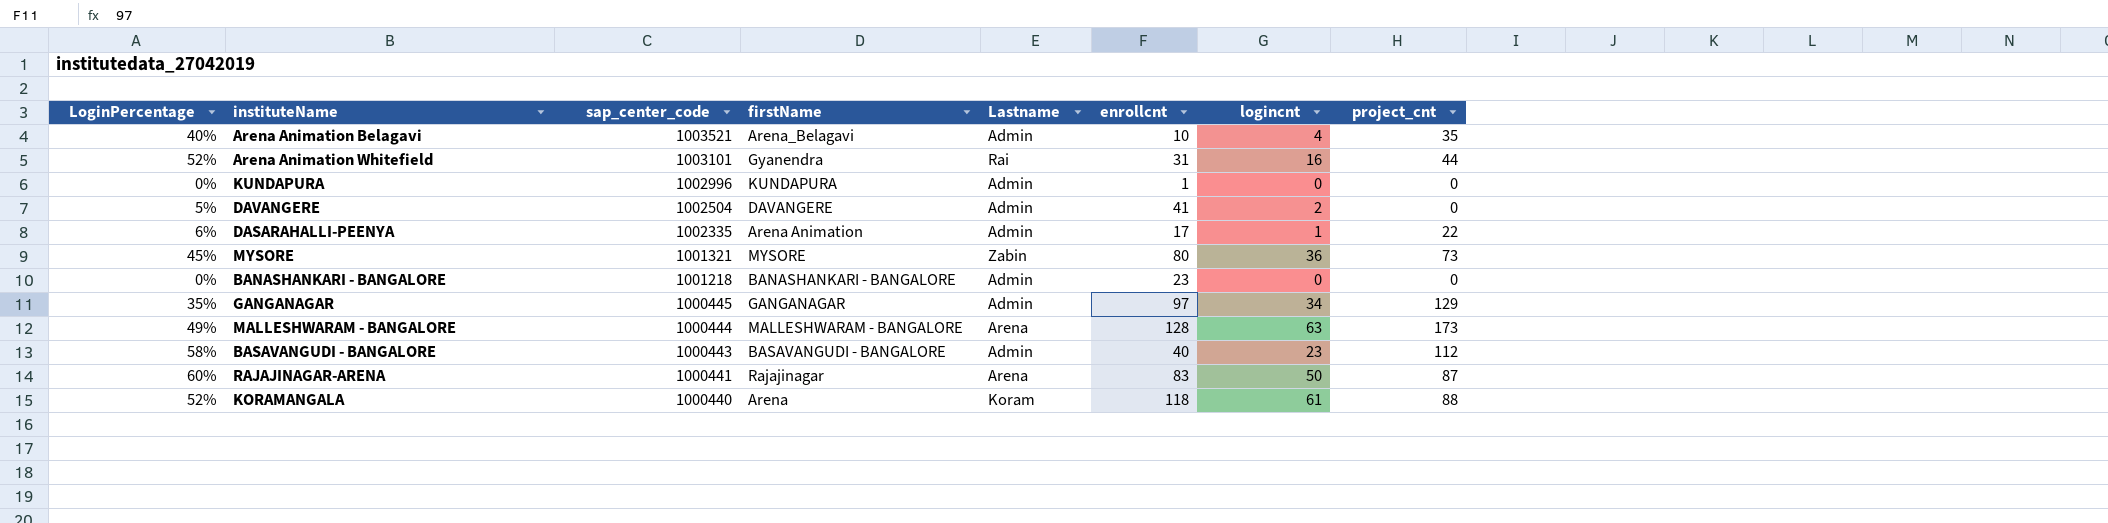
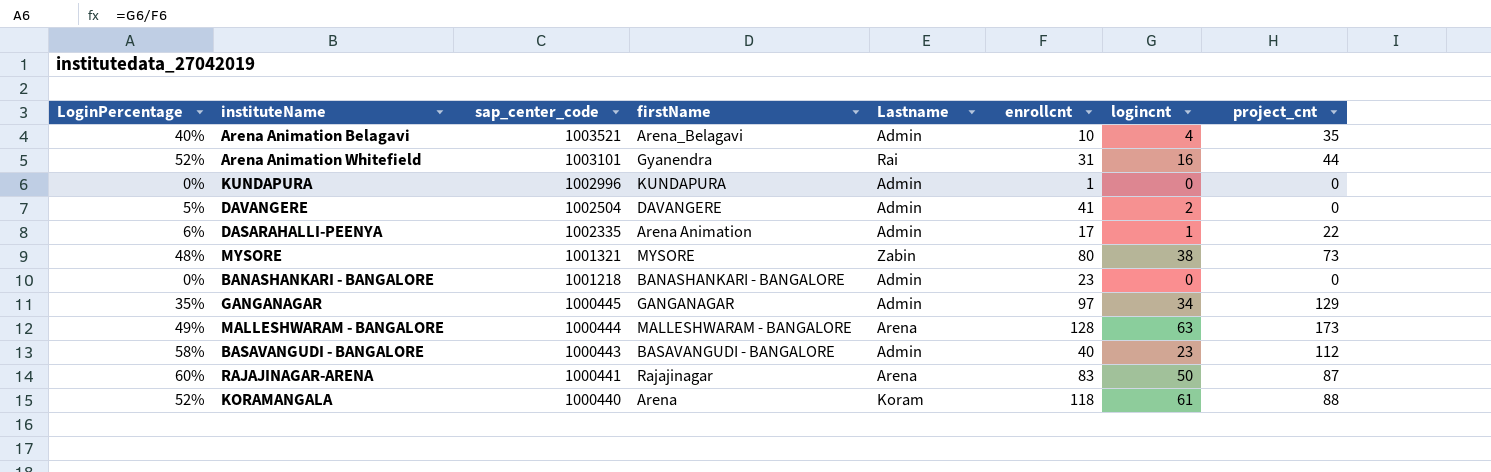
MYSORE | LoginPercentage: 45% -> 48%
MYSORE | logincnt: 36 -> 38

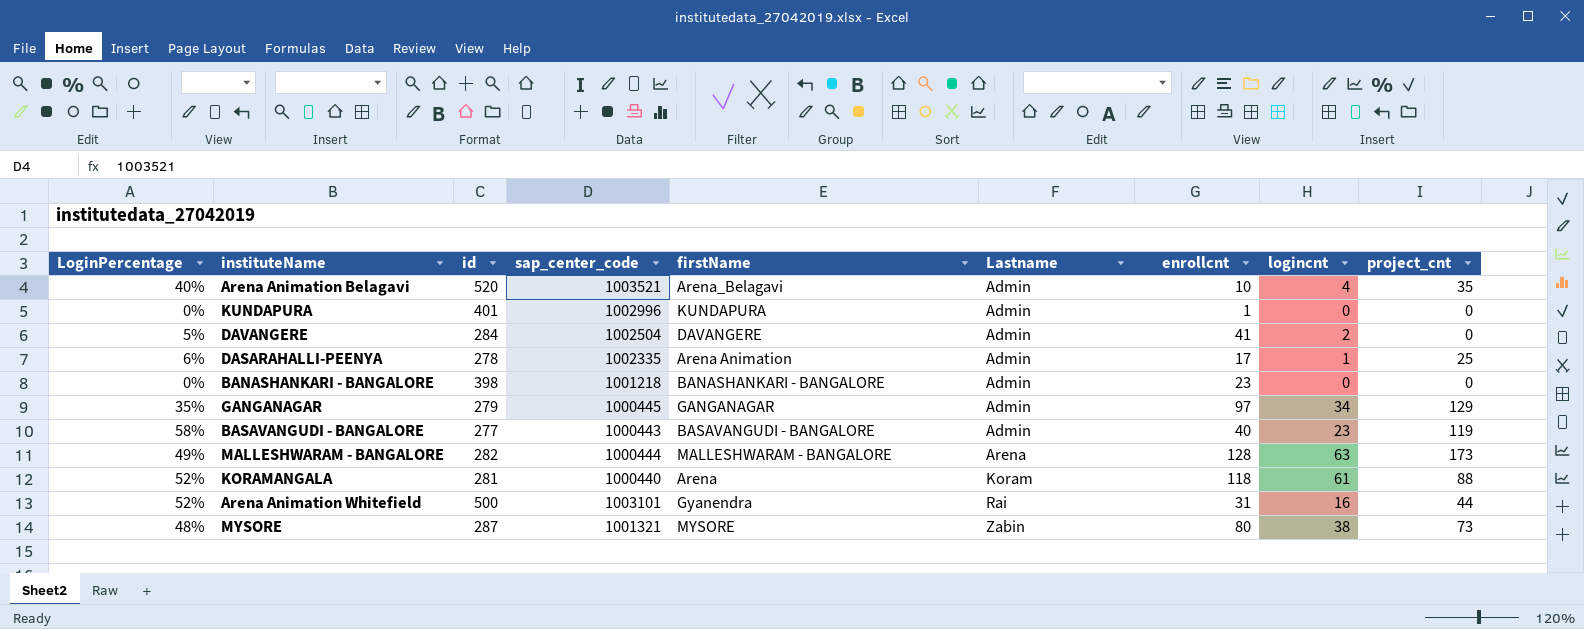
row order: sap_center_code descending -> Lastname ascending
column id | position: none -> 3
row RAJAJINAGAR-ARENA: 60% | 1000441 | Rajajinagar | Arena | 83 | 50 | 87 -> none
DASARAHALLI-PEENYA | project_cnt: 22 -> 25
BASAVANGUDI - BANGALORE | project_cnt: 112 -> 119

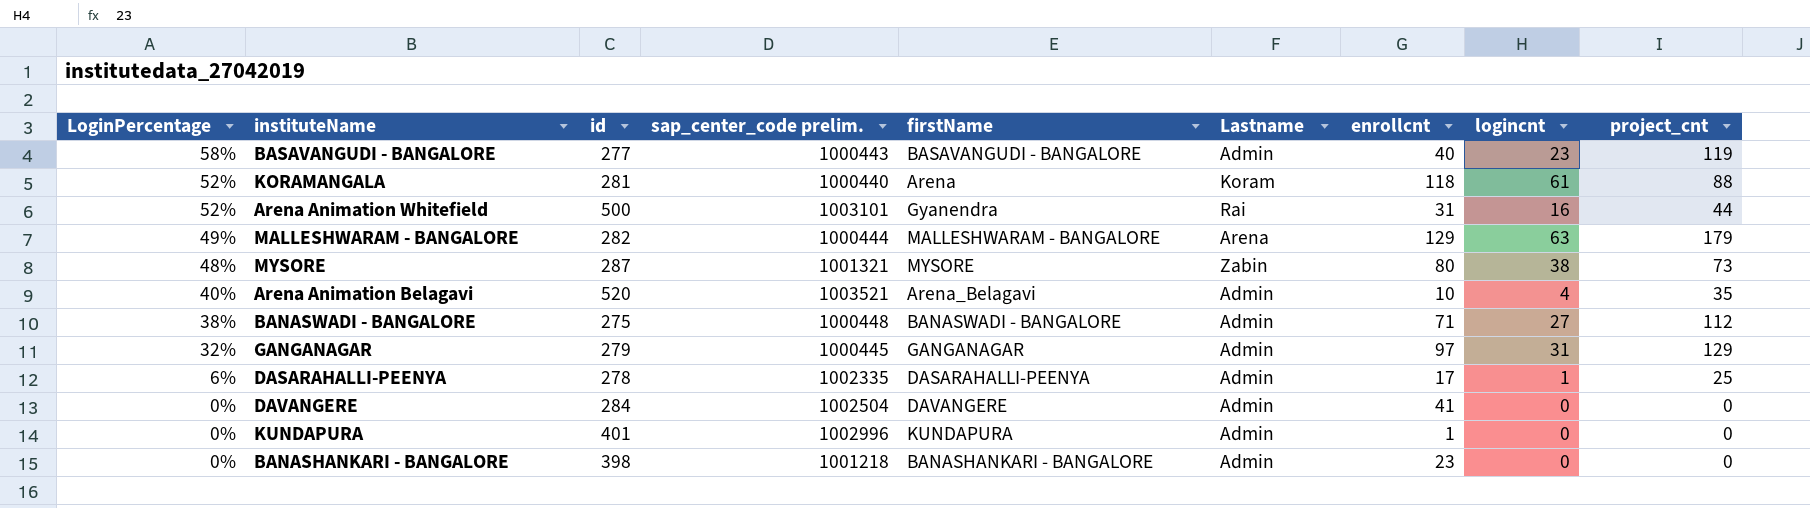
row order: Lastname ascending -> LoginPercentage descending
column name: sap_center_code -> sap_center_code prelim.
MALLESHWARAM - BANGALORE | enrollcnt: 128 -> 129
MALLESHWARAM - BANGALORE | project_cnt: 173 -> 179
row BANASWADI - BANGALORE: none -> 38% | 275 | 1000448 | BANASWADI - BANGALORE | Admin | 71 | 27 | 112
GANGANAGAR | LoginPercentage: 35% -> 32%
GANGANAGAR | logincnt: 34 -> 31
DASARAHALLI-PEENYA | firstName: Arena Animation -> DASARAHALLI-PEENYA
DAVANGERE | LoginPercentage: 5% -> 0%
DAVANGERE | logincnt: 2 -> 0

